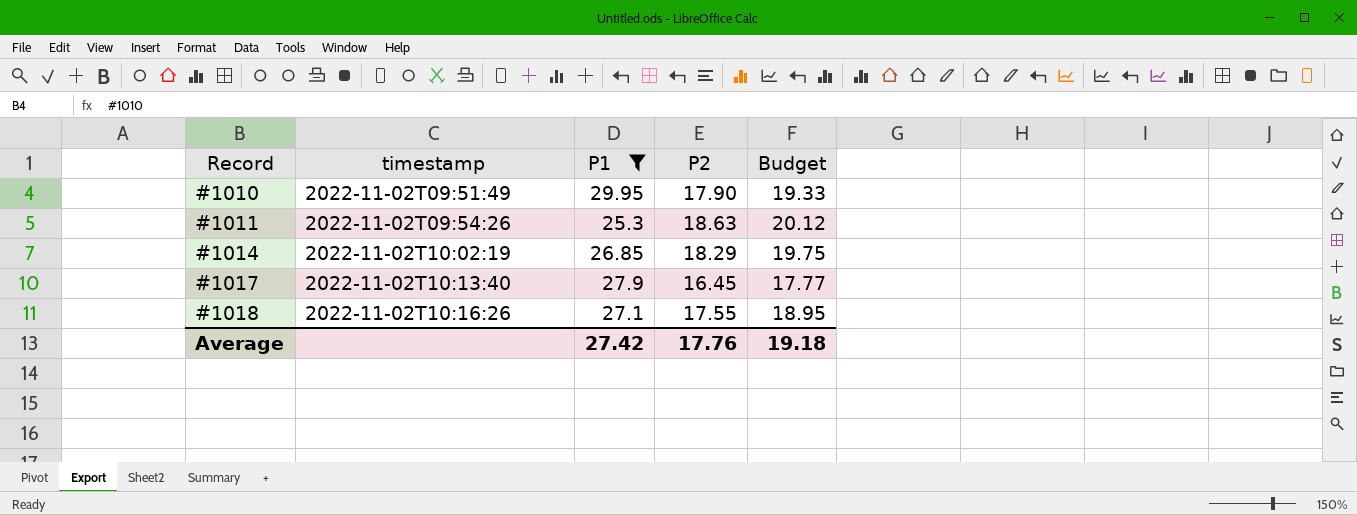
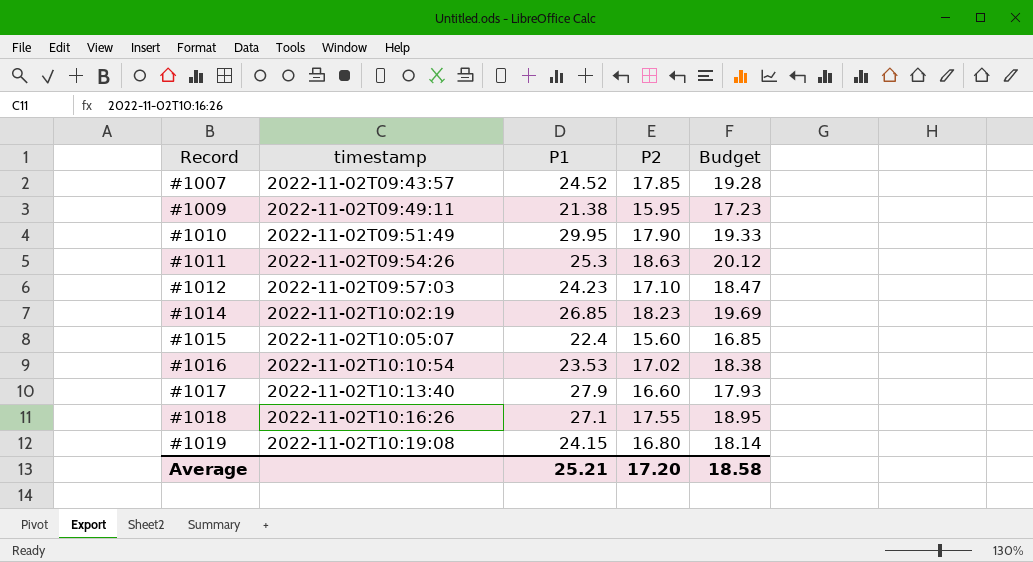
filter: P1 >= 25.3 -> none
#1014 | P2: 18.29 -> 18.23
#1014 | Budget: 19.75 -> 19.69
#1017 | P2: 16.45 -> 16.60
#1017 | Budget: 17.77 -> 17.93
Average | P1: 27.42 -> 25.21
Average | P2: 17.76 -> 17.20
Average | Budget: 19.18 -> 18.58

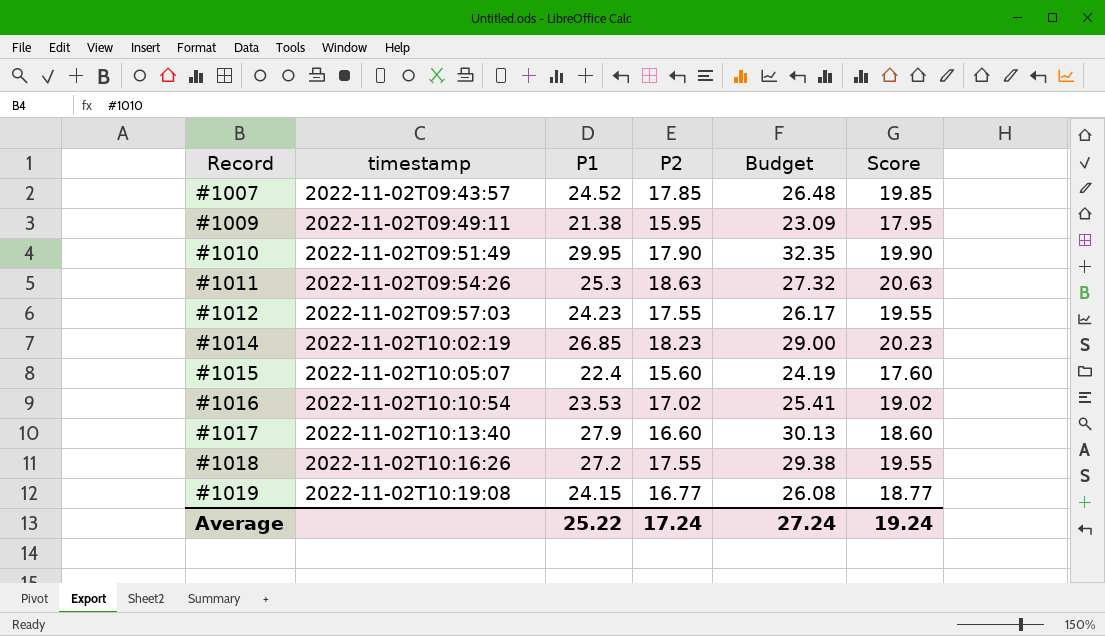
column Budget | formula: [P2] * 1.08 -> [P1] * 1.08
column Score | formula: none -> [P2] + 2
#1012 | P2: 17.10 -> 17.55
#1018 | P1: 27.1 -> 27.2
#1019 | P2: 16.80 -> 16.77
Average | P1: 25.21 -> 25.22
Average | P2: 17.20 -> 17.24
Average | Budget: 18.58 -> 27.24

